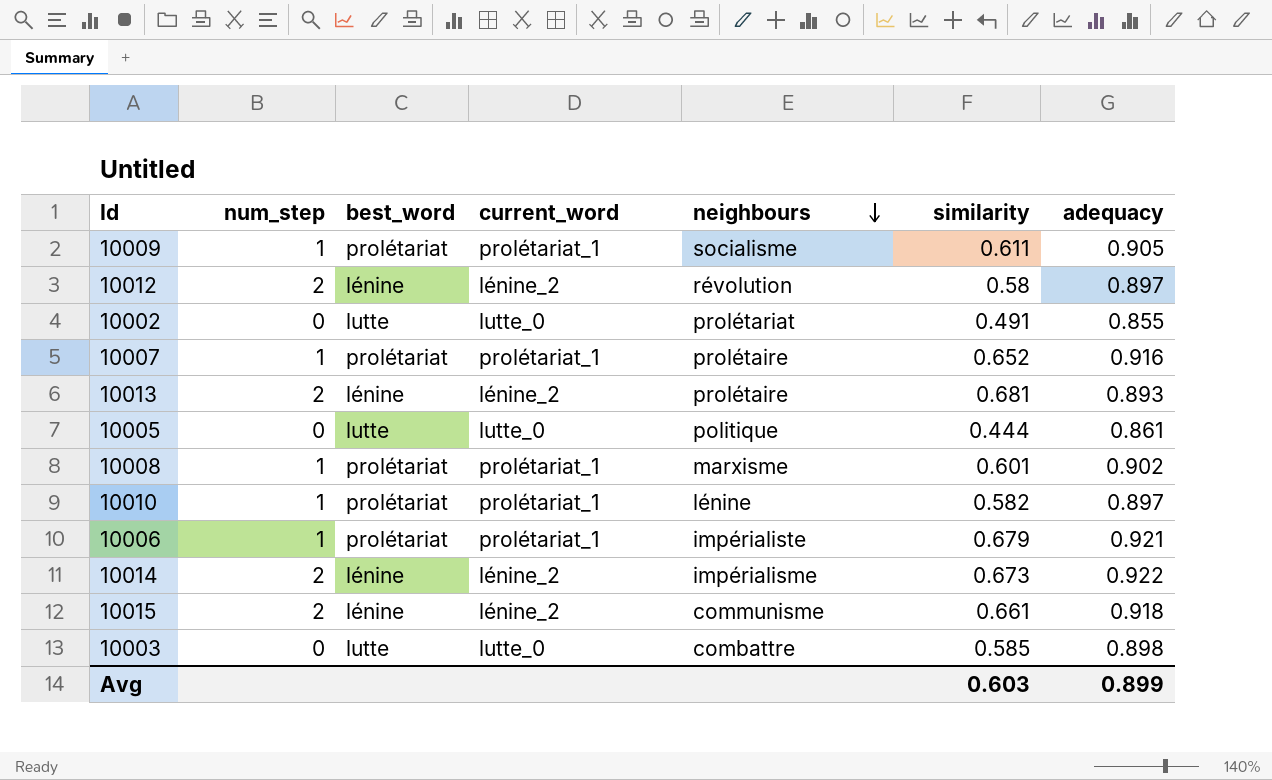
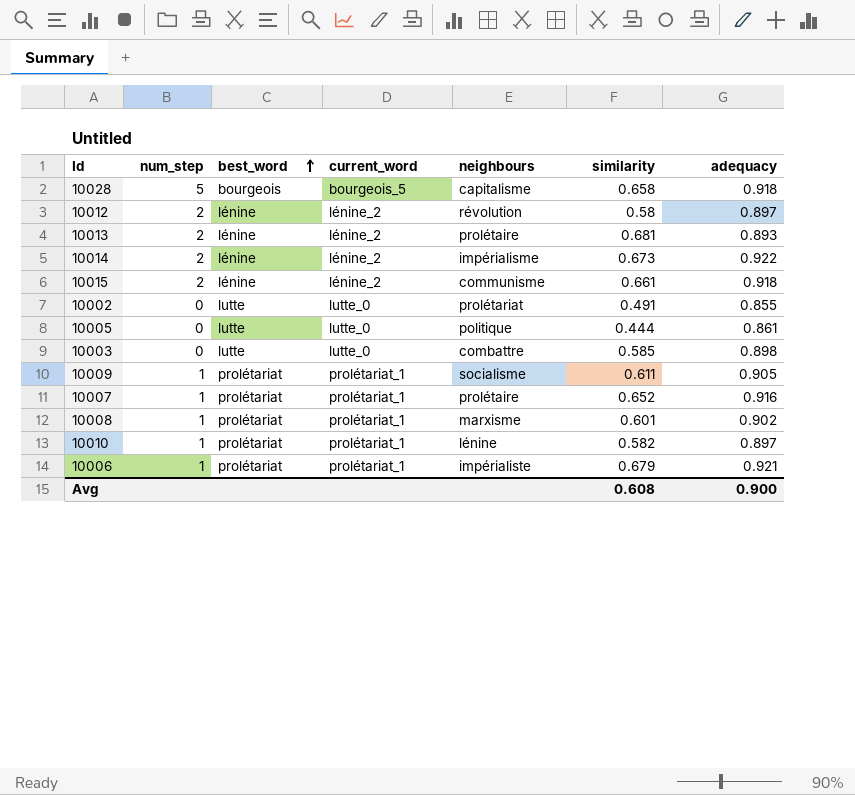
row order: neighbours descending -> best_word ascending
row 10028: none -> 5 | bourgeois | bourgeois_5 | capitalisme | 0.658 | 0.918
Avg | similarity: 0.603 -> 0.608
Avg | adequacy: 0.899 -> 0.900

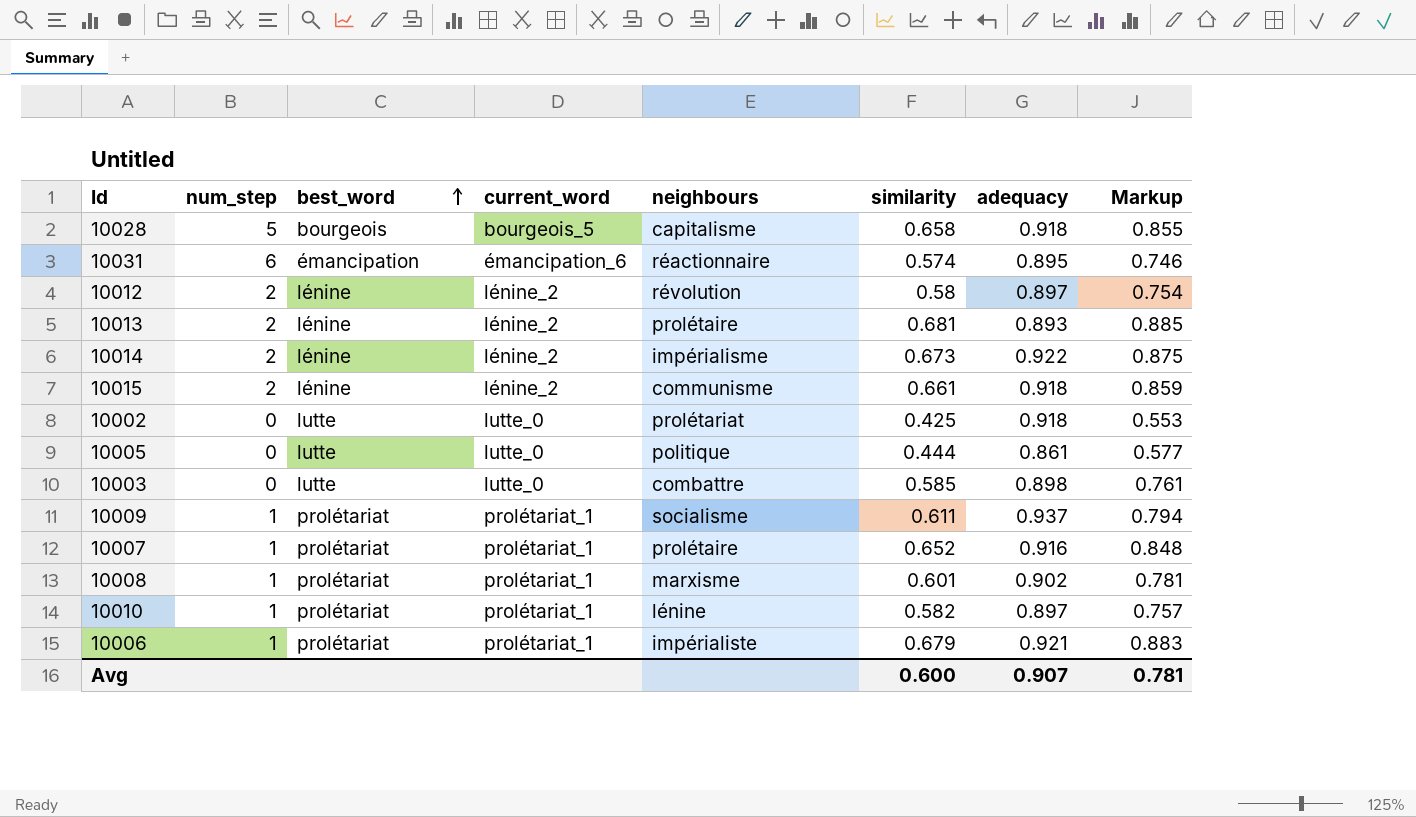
column Markup | formula: none -> [similarity] * 1.3
row 10031: none -> 6 | émancipation | émancipation_6 | réactionnaire | 0.574 | 0.895 | 0.746
10002 | similarity: 0.491 -> 0.425
10002 | adequacy: 0.855 -> 0.918
10009 | adequacy: 0.905 -> 0.937
Avg | similarity: 0.608 -> 0.600
Avg | adequacy: 0.900 -> 0.907

